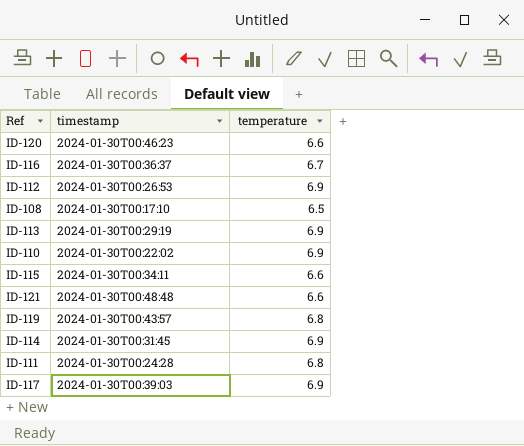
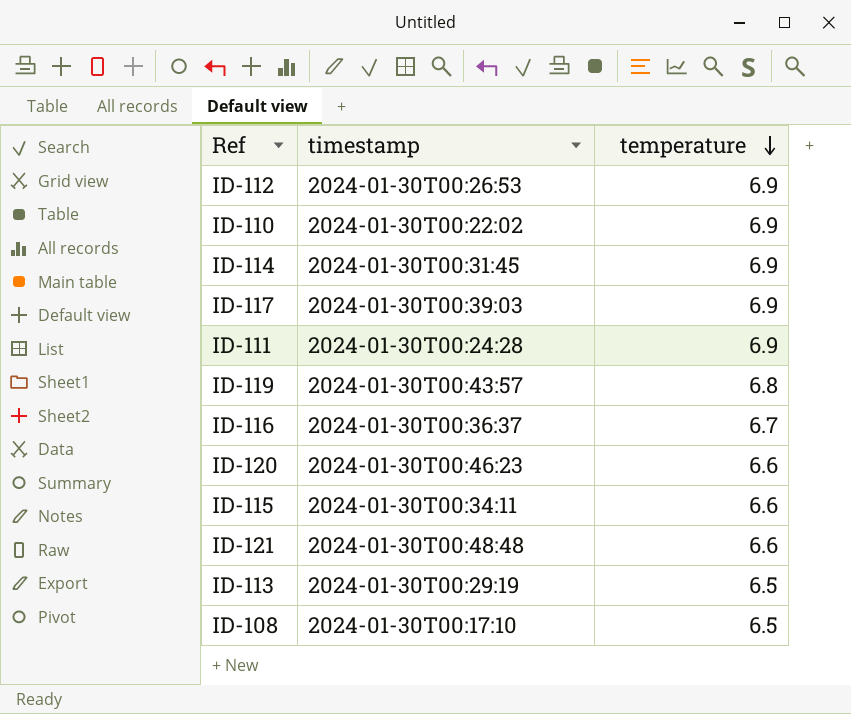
row order: none -> temperature descending
ID-111 | temperature: 6.8 -> 6.9
ID-113 | temperature: 6.9 -> 6.5

